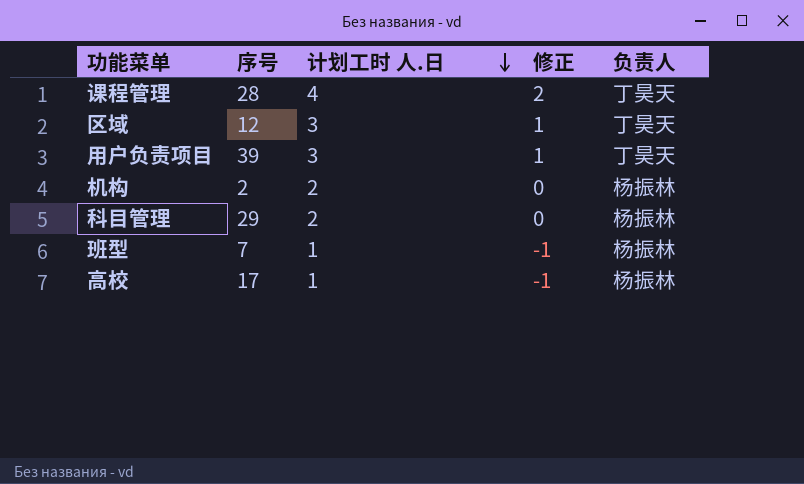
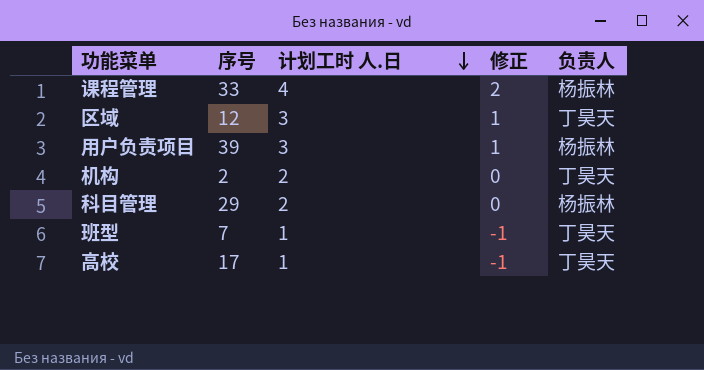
课程管理 | 序号: 28 -> 33
课程管理 | 负责人: 丁昊天 -> 杨振林
用户负责项目 | 负责人: 丁昊天 -> 杨振林
机构 | 负责人: 杨振林 -> 丁昊天
班型 | 负责人: 杨振林 -> 丁昊天
高校 | 负责人: 杨振林 -> 丁昊天

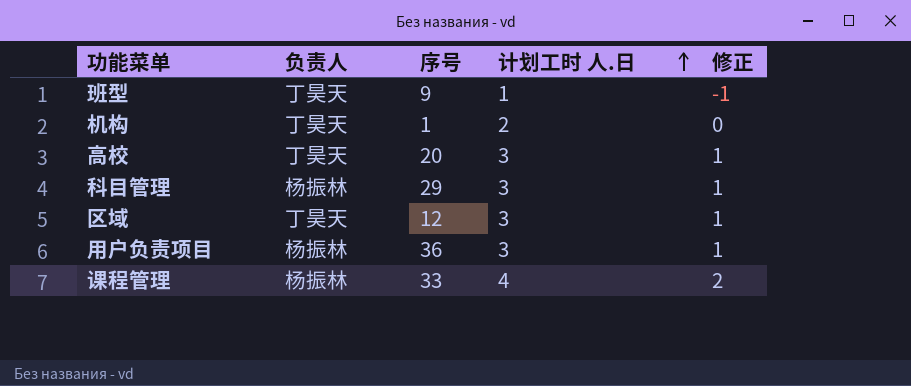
row order: 计划工时 人.日 descending -> 计划工时 人.日 ascending
column 负责人 | position: 5 -> 2
班型 | 序号: 7 -> 9
机构 | 序号: 2 -> 1
高校 | 序号: 17 -> 20
高校 | 计划工时 人.日: 1 -> 3
高校 | 修正: -1 -> 1
科目管理 | 计划工时 人.日: 2 -> 3
科目管理 | 修正: 0 -> 1
用户负责项目 | 序号: 39 -> 36

